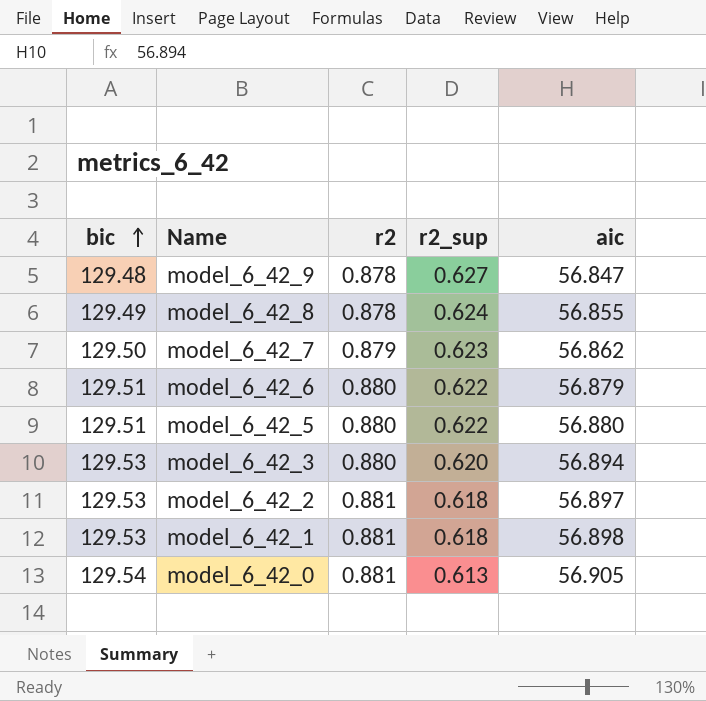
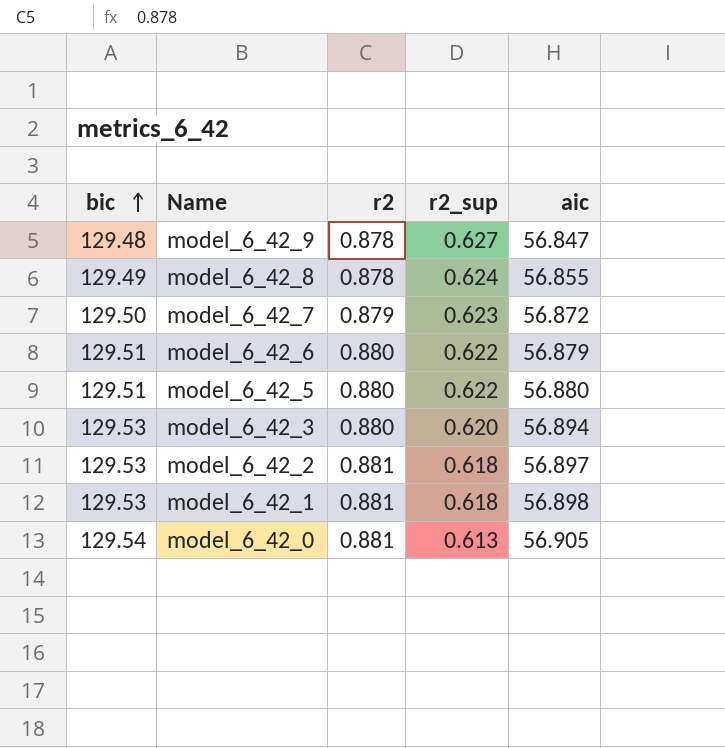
model_6_42_7 | aic: 56.862 -> 56.872

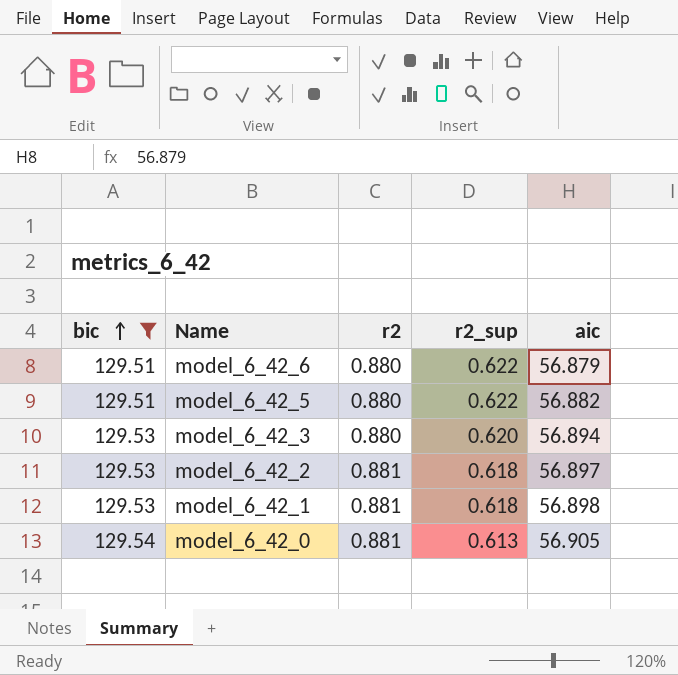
filter: none -> bic >= 129.51
model_6_42_5 | aic: 56.880 -> 56.882

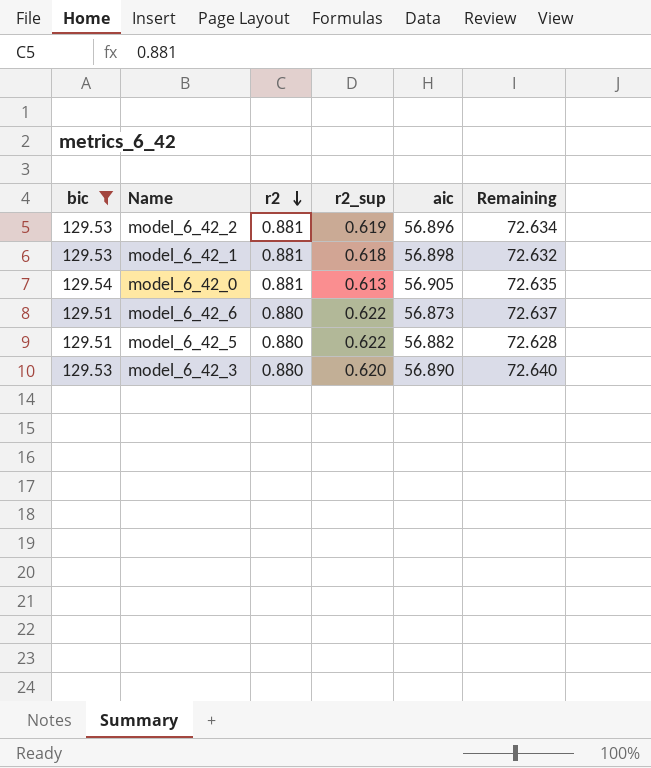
row order: bic ascending -> r2 descending
column Remaining | formula: none -> [bic] - [aic]
model_6_42_2 | r2_sup: 0.618 -> 0.619
model_6_42_2 | aic: 56.897 -> 56.896
model_6_42_6 | aic: 56.879 -> 56.873
model_6_42_3 | aic: 56.894 -> 56.890

